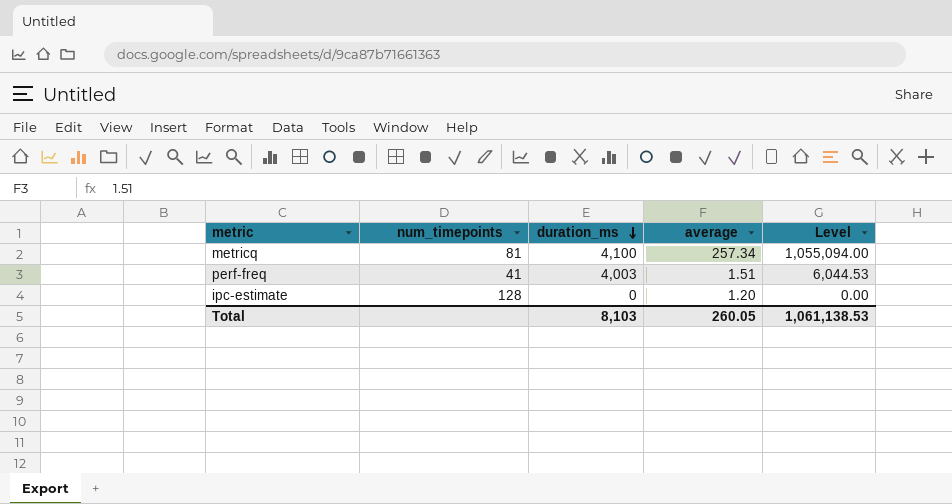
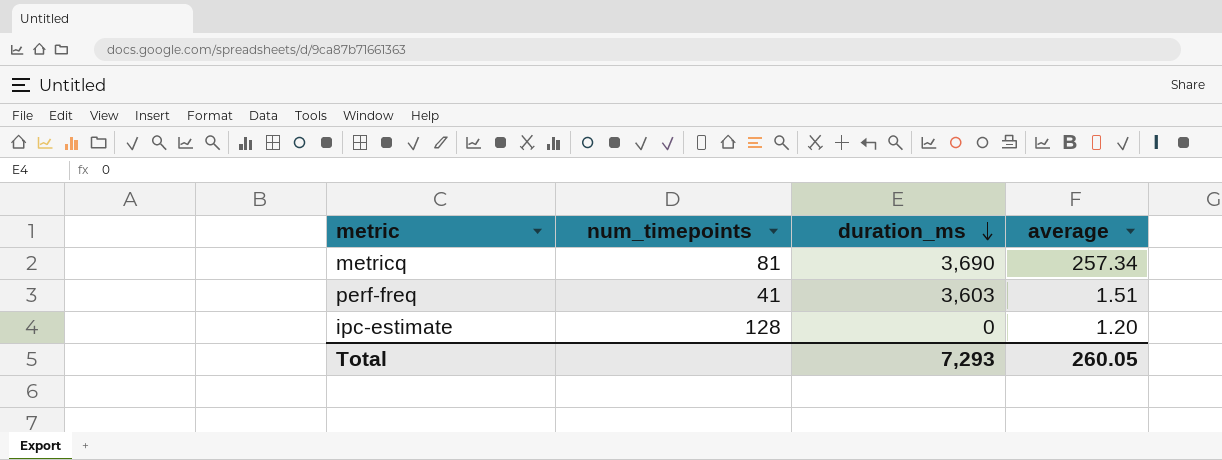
column Level | formula: [duration_ms] * [average] -> none
metricq | duration_ms: 4,100 -> 3,690
perf-freq | duration_ms: 4,003 -> 3,603
Total | duration_ms: 8,103 -> 7,293

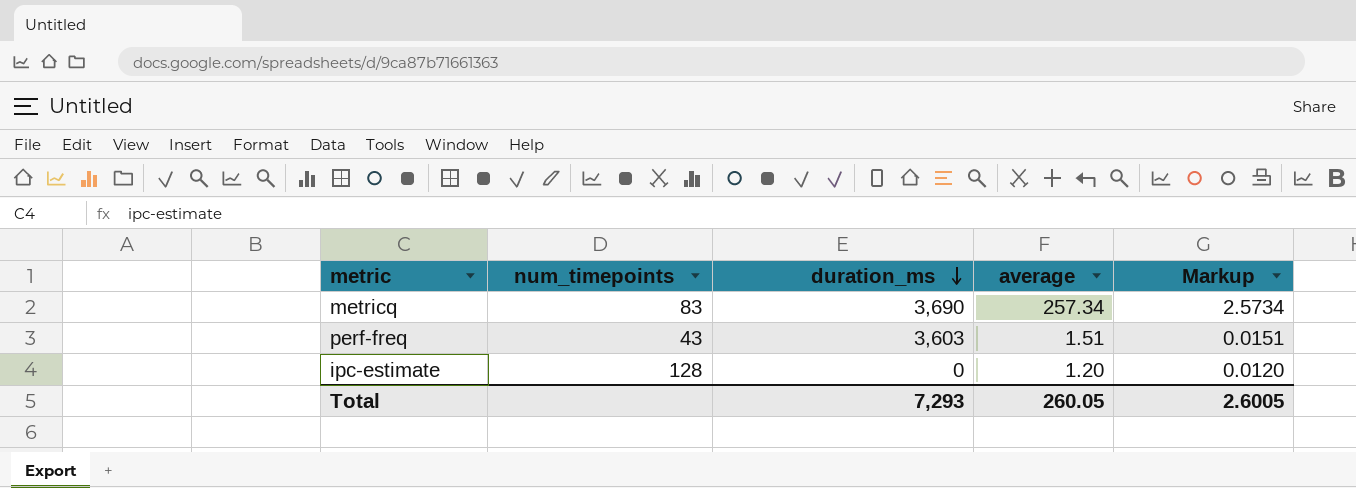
column Markup | formula: none -> [average] * 0.01
metricq | num_timepoints: 81 -> 83
perf-freq | num_timepoints: 41 -> 43

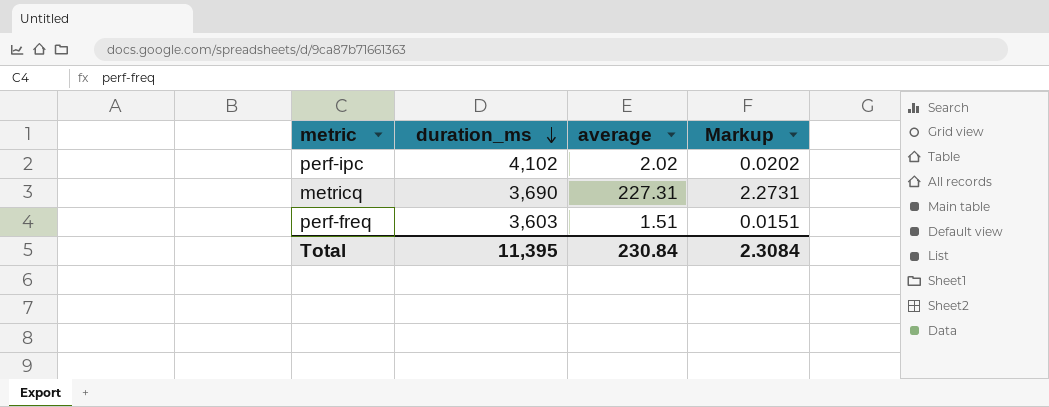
column num_timepoints | position: 2 -> none
row ipc-estimate: 128 | 0 | 1.20 | 0.0120 -> none
row perf-ipc: none -> 4,102 | 2.02 | 0.0202
metricq | average: 257.34 -> 227.31
metricq | Markup: 2.5734 -> 2.2731
Total | duration_ms: 7,293 -> 11,395
Total | average: 260.05 -> 230.84
Total | Markup: 2.6005 -> 2.3084

